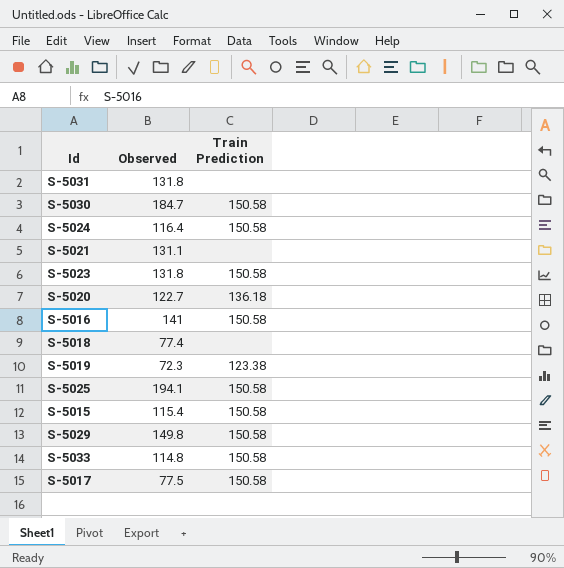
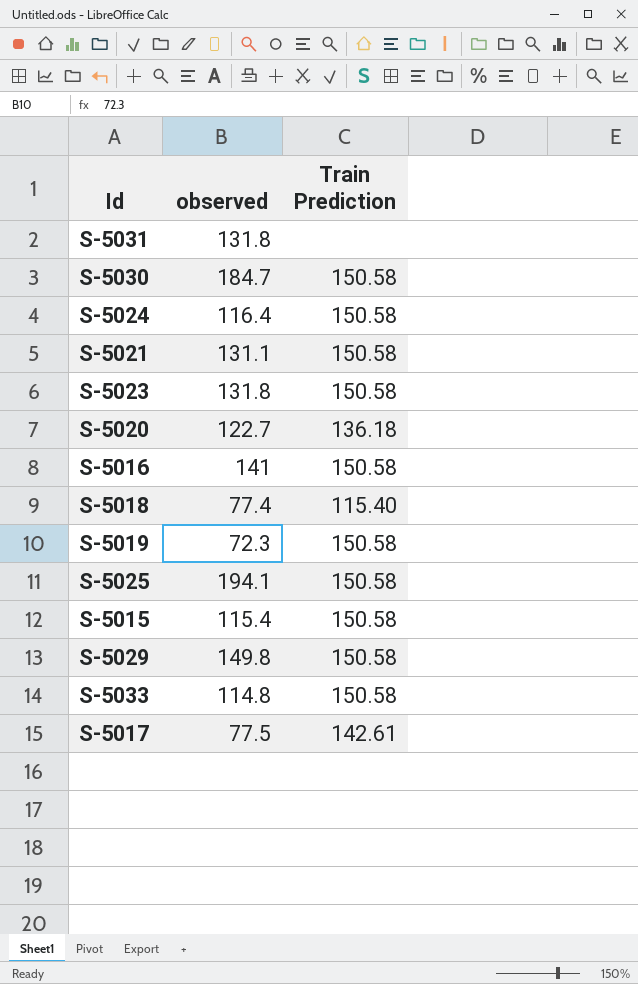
column name: Observed -> observed
S-5021 | Train Prediction: none -> 150.58
S-5018 | Train Prediction: none -> 115.40
S-5019 | Train Prediction: 123.38 -> 150.58
S-5017 | Train Prediction: 150.58 -> 142.61

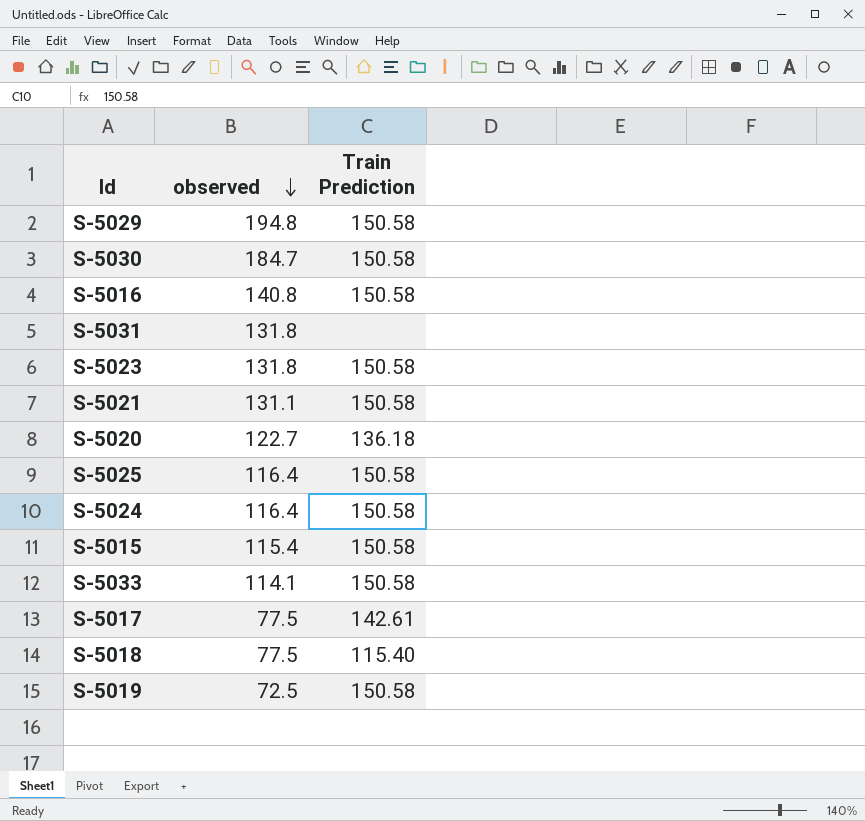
row order: none -> observed descending
S-5029 | observed: 149.8 -> 194.8
S-5016 | observed: 141 -> 140.8
S-5025 | observed: 194.1 -> 116.4
S-5033 | observed: 114.8 -> 114.1
S-5018 | observed: 77.4 -> 77.5
S-5019 | observed: 72.3 -> 72.5

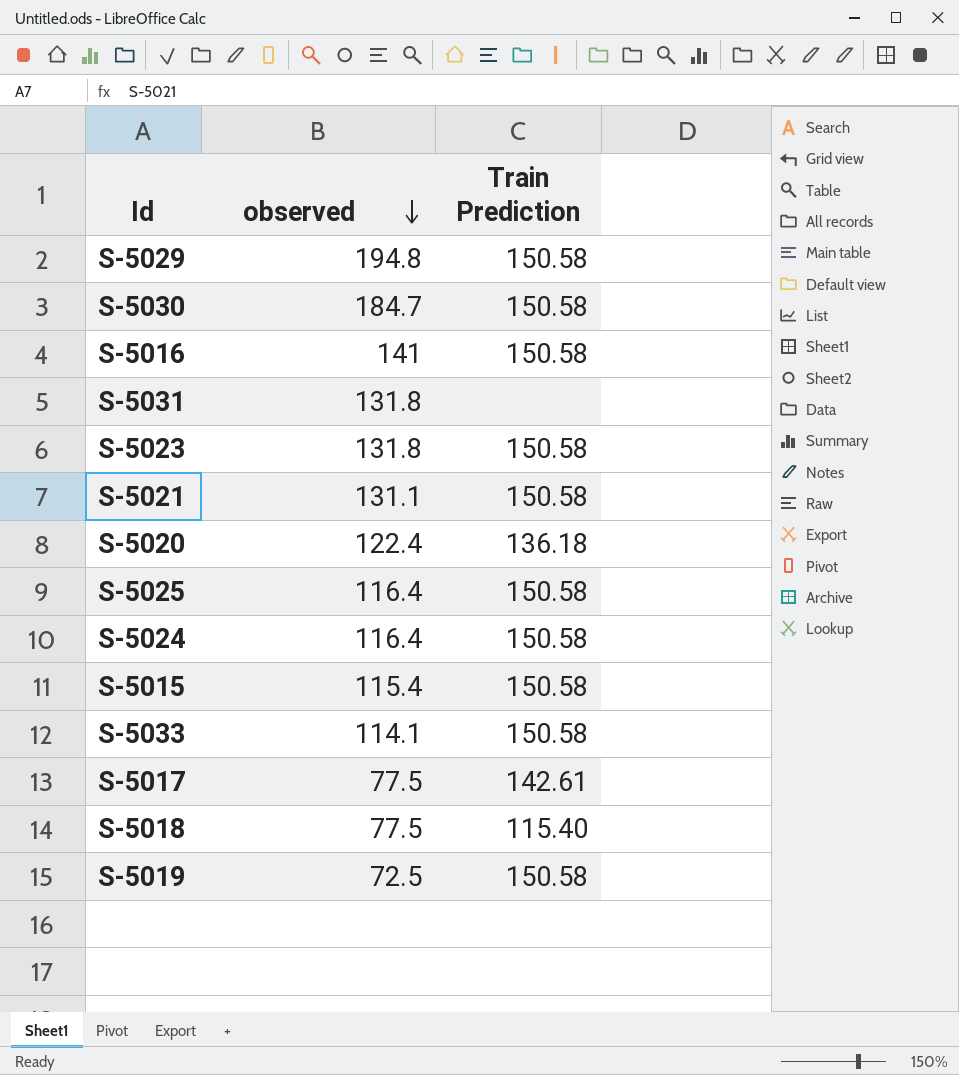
S-5016 | observed: 140.8 -> 141
S-5020 | observed: 122.7 -> 122.4

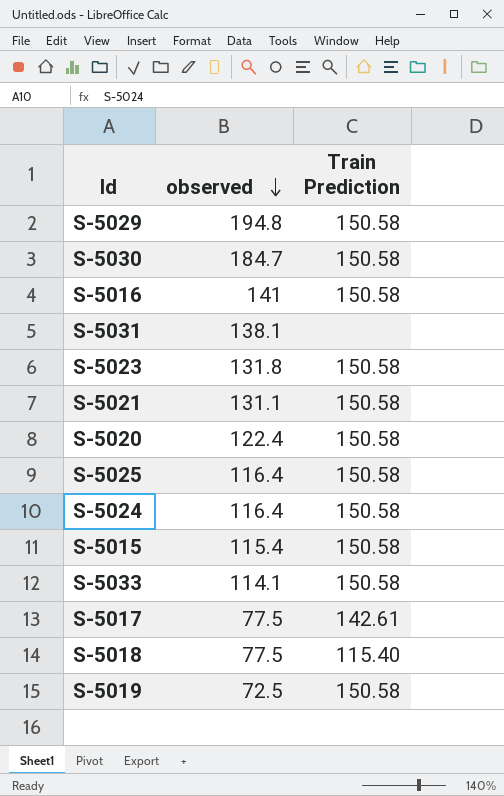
S-5031 | observed: 131.8 -> 138.1
S-5020 | Train Prediction: 136.18 -> 150.58

